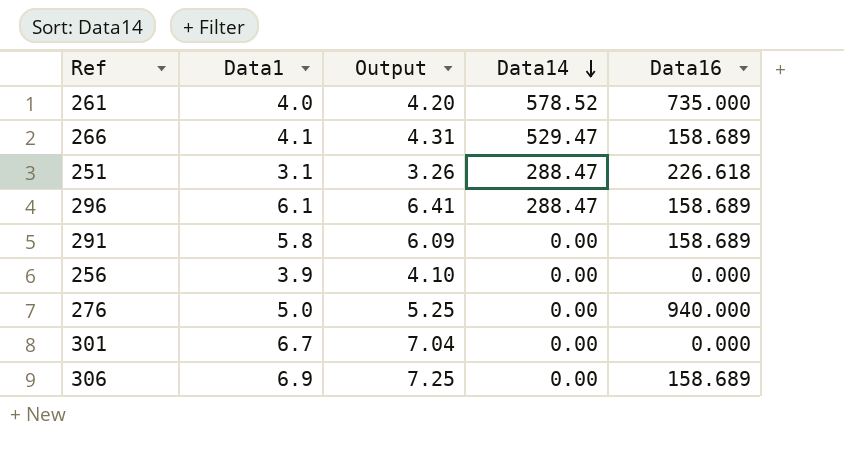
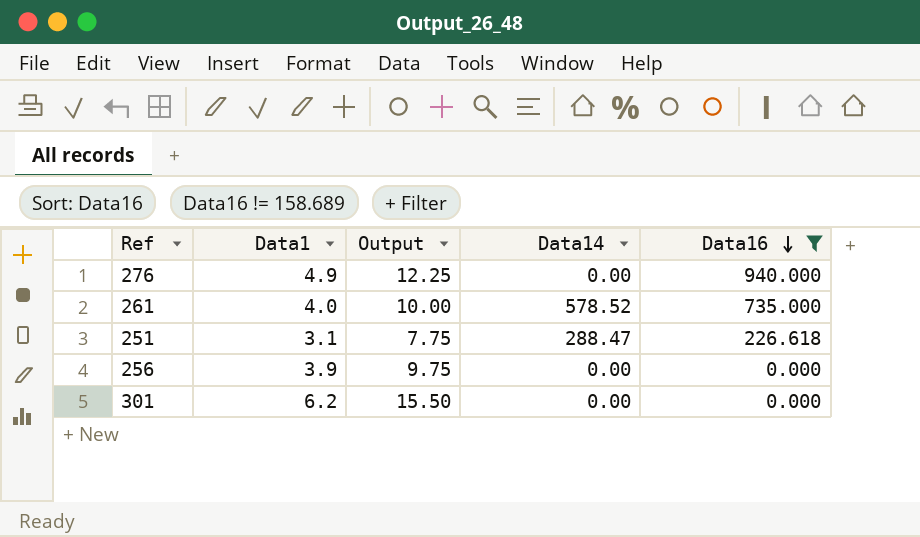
filter: none -> Data16 != 158.689
row order: Data14 descending -> Data16 descending
column Output | formula: [Data1] * 1.05 -> [Data1] * 2.5
276 | Data1: 5.0 -> 4.9
301 | Data1: 6.7 -> 6.2

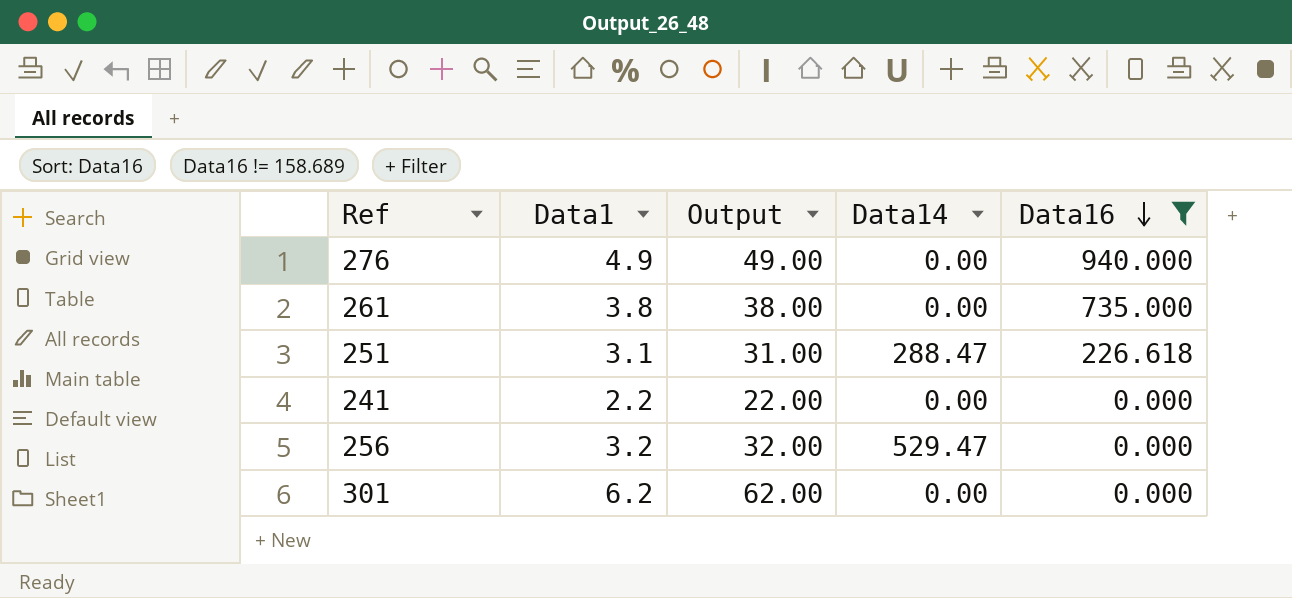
column Output | formula: [Data1] * 2.5 -> [Data1] * 10
261 | Data1: 4.0 -> 3.8
261 | Data14: 578.52 -> 0.00
row 241: none -> 2.2 | 22.00 | 0.00 | 0.000
256 | Data1: 3.9 -> 3.2
256 | Data14: 0.00 -> 529.47

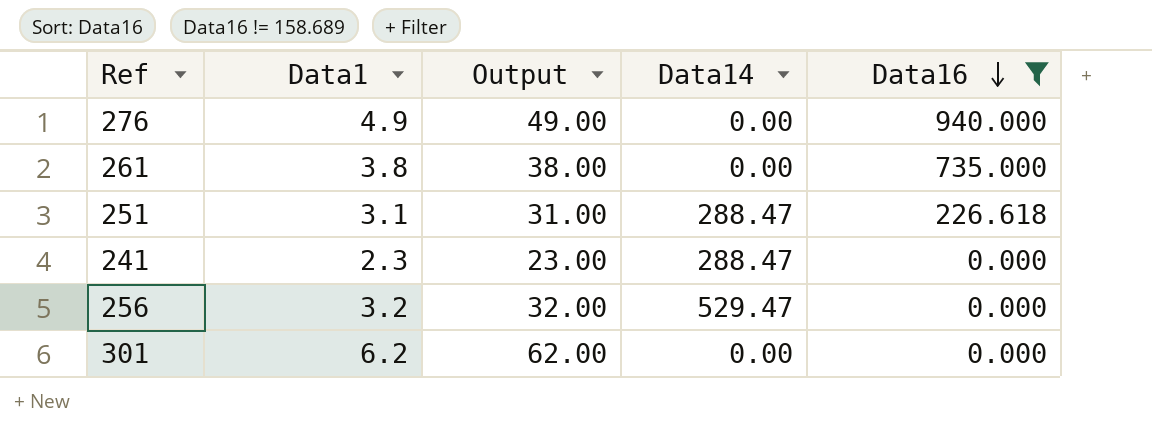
241 | Data1: 2.2 -> 2.3
241 | Output: 22.00 -> 23.00
241 | Data14: 0.00 -> 288.47

